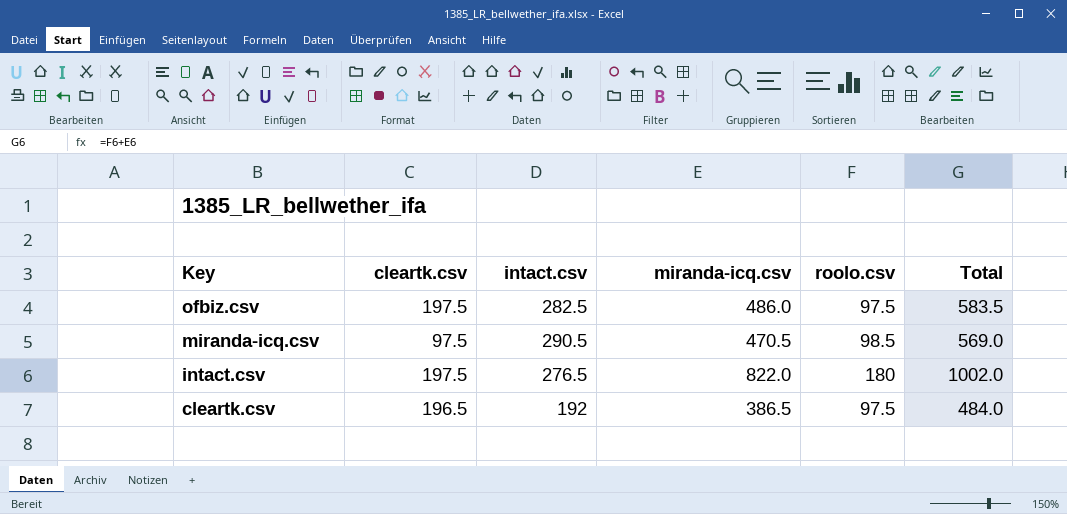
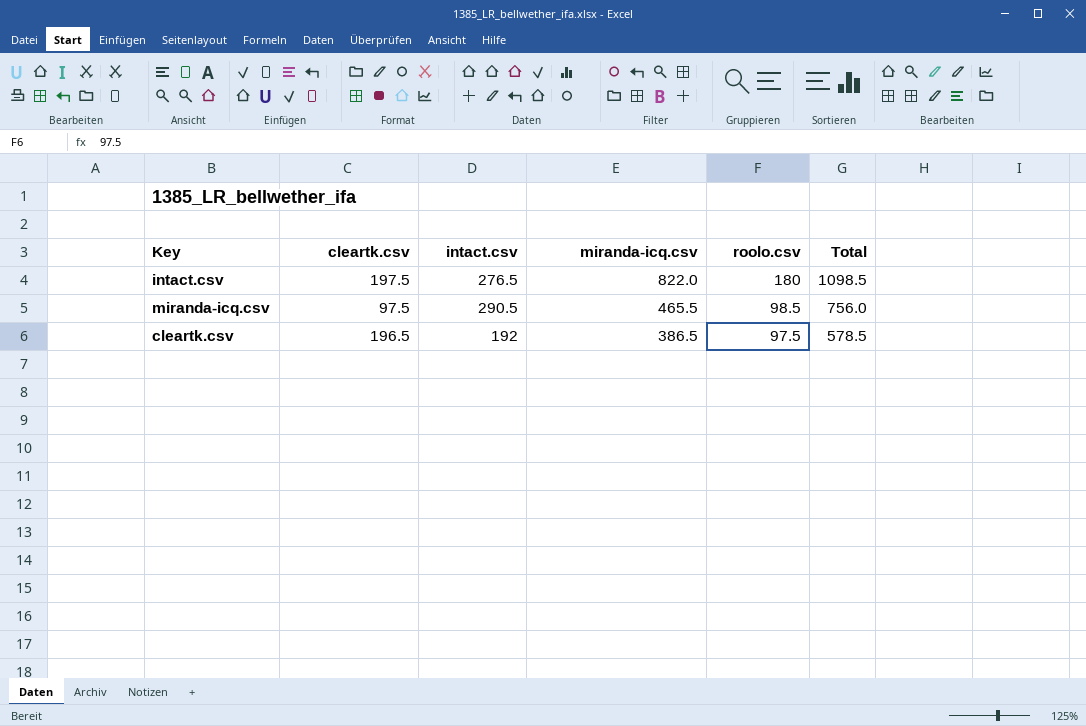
row order: Key descending -> miranda-icq.csv descending
column Total | formula: [miranda-icq.csv] + [roolo.csv] -> [intact.csv] + [miranda-icq.csv]
row ofbiz.csv: 197.5 | 282.5 | 486.0 | 97.5 | 583.5 -> none
miranda-icq.csv | miranda-icq.csv: 470.5 -> 465.5

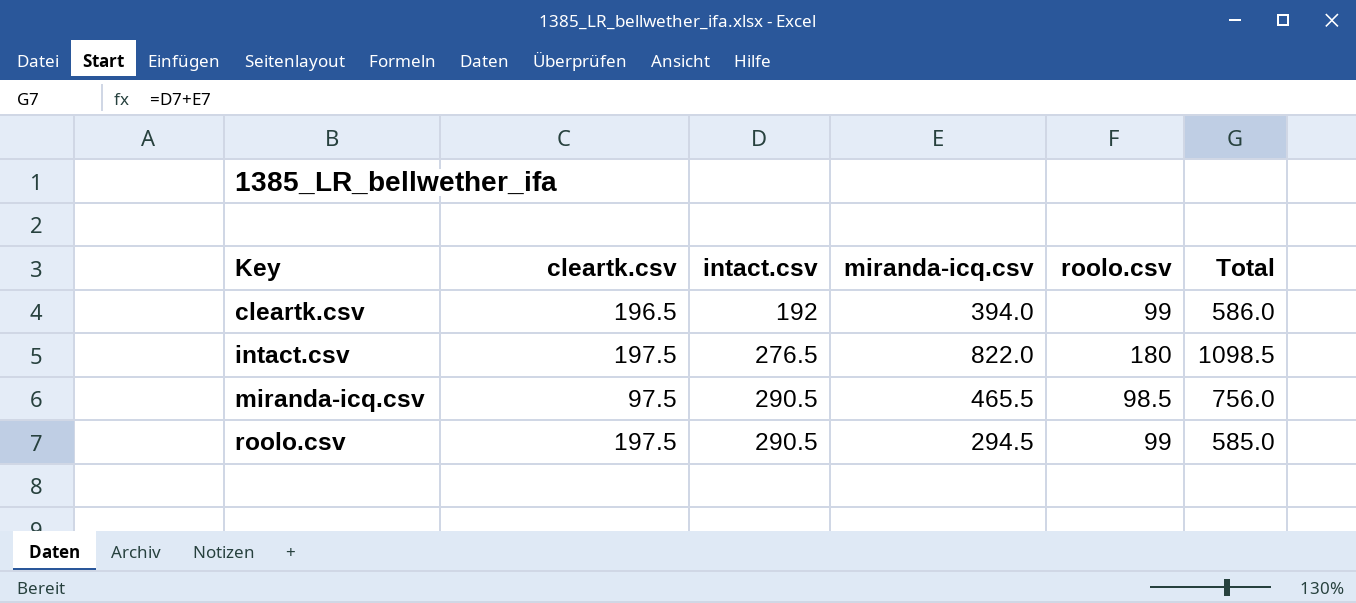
row order: miranda-icq.csv descending -> Key ascending
cleartk.csv | miranda-icq.csv: 386.5 -> 394.0
cleartk.csv | roolo.csv: 97.5 -> 99
cleartk.csv | Total: 578.5 -> 586.0
row roolo.csv: none -> 197.5 | 290.5 | 294.5 | 99 | 585.0

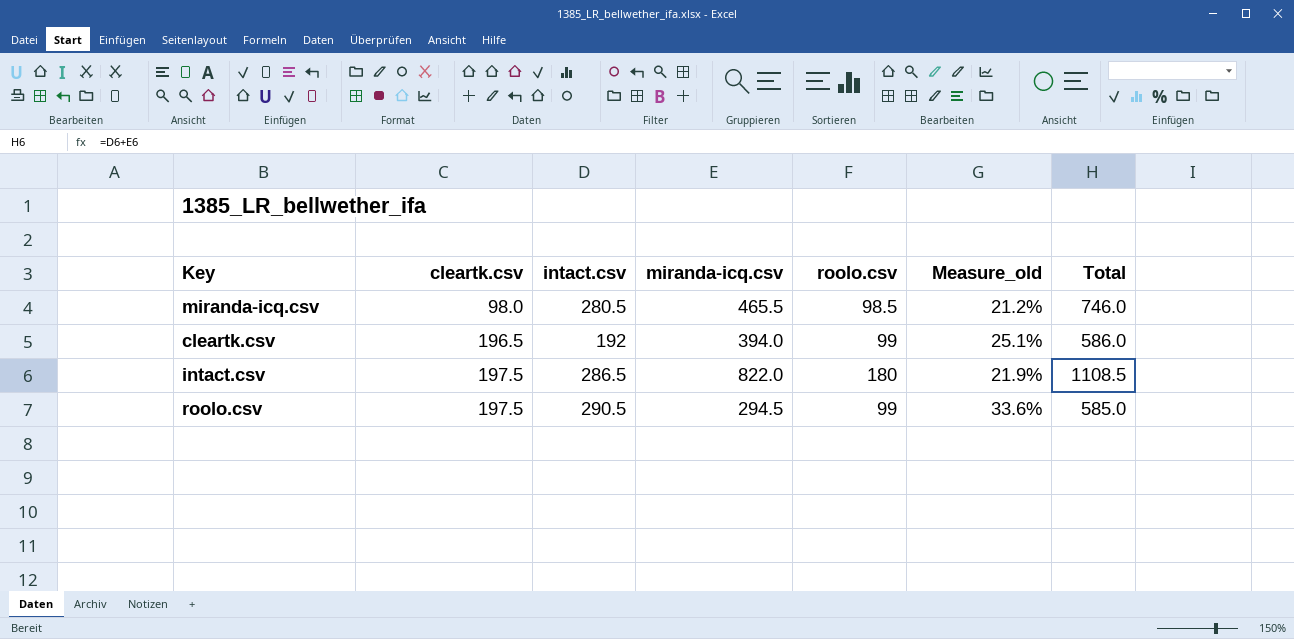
row order: Key ascending -> cleartk.csv ascending
column Measure_old | formula: none -> [roolo.csv] / [miranda-icq.csv]
miranda-icq.csv | cleartk.csv: 97.5 -> 98.0
miranda-icq.csv | intact.csv: 290.5 -> 280.5
miranda-icq.csv | Total: 756.0 -> 746.0
intact.csv | intact.csv: 276.5 -> 286.5
intact.csv | Total: 1098.5 -> 1108.5

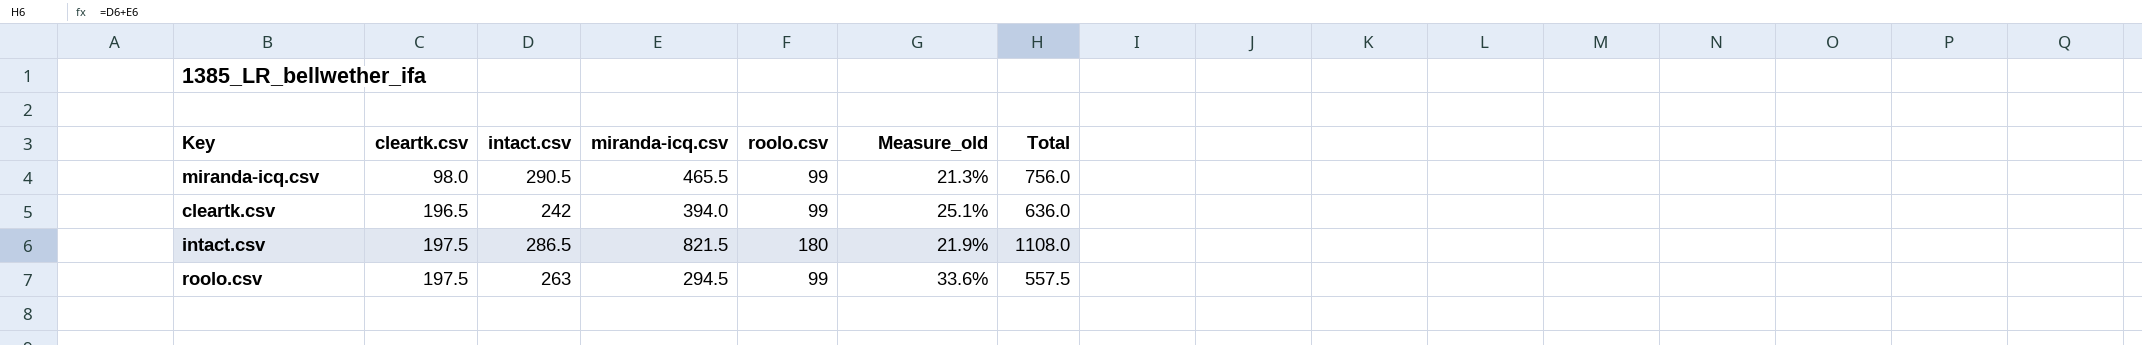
miranda-icq.csv | intact.csv: 280.5 -> 290.5
miranda-icq.csv | roolo.csv: 98.5 -> 99
miranda-icq.csv | Measure_old: 21.2% -> 21.3%
miranda-icq.csv | Total: 746.0 -> 756.0
cleartk.csv | intact.csv: 192 -> 242
cleartk.csv | Total: 586.0 -> 636.0
intact.csv | miranda-icq.csv: 822.0 -> 821.5
intact.csv | Total: 1108.5 -> 1108.0
roolo.csv | intact.csv: 290.5 -> 263
roolo.csv | Total: 585.0 -> 557.5

